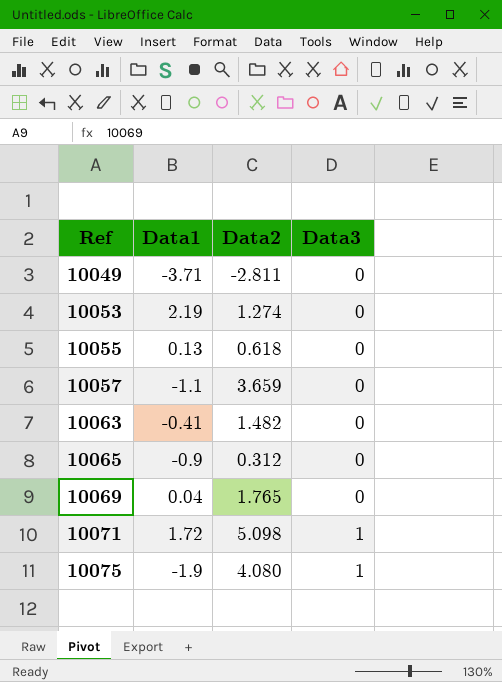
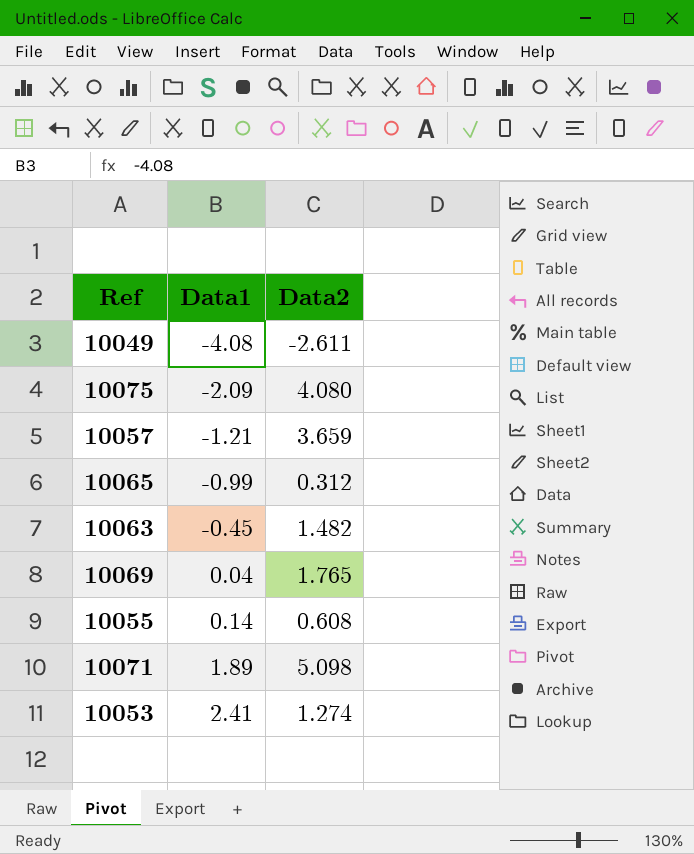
row order: Ref ascending -> Data1 ascending
column Data3 | position: 4 -> none
10049 | Data1: -3.71 -> -4.08
10049 | Data2: -2.811 -> -2.611
10075 | Data1: -1.9 -> -2.09
10057 | Data1: -1.1 -> -1.21
10065 | Data1: -0.9 -> -0.99
10063 | Data1: -0.41 -> -0.45
10055 | Data1: 0.13 -> 0.14
10055 | Data2: 0.618 -> 0.608
10071 | Data1: 1.72 -> 1.89
10053 | Data1: 2.19 -> 2.41

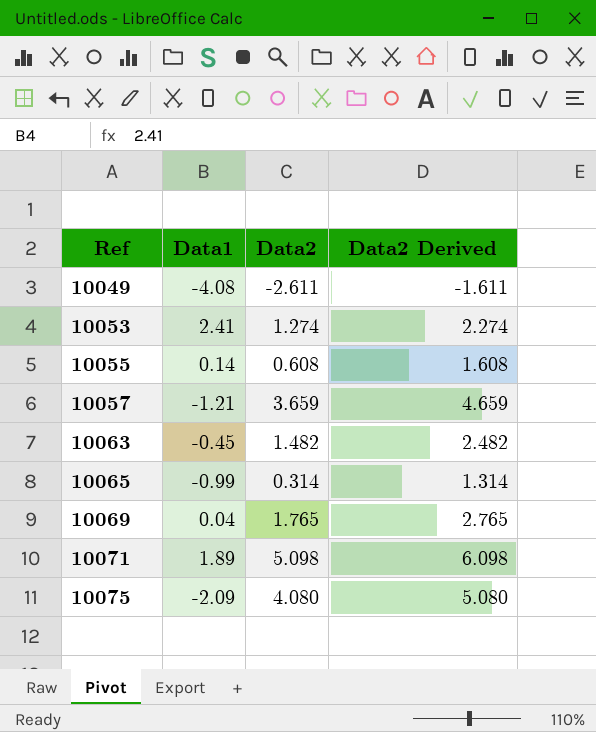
row order: Data1 ascending -> Ref ascending
column Data2 Derived | formula: none -> [Data2] + 1
10065 | Data2: 0.312 -> 0.314

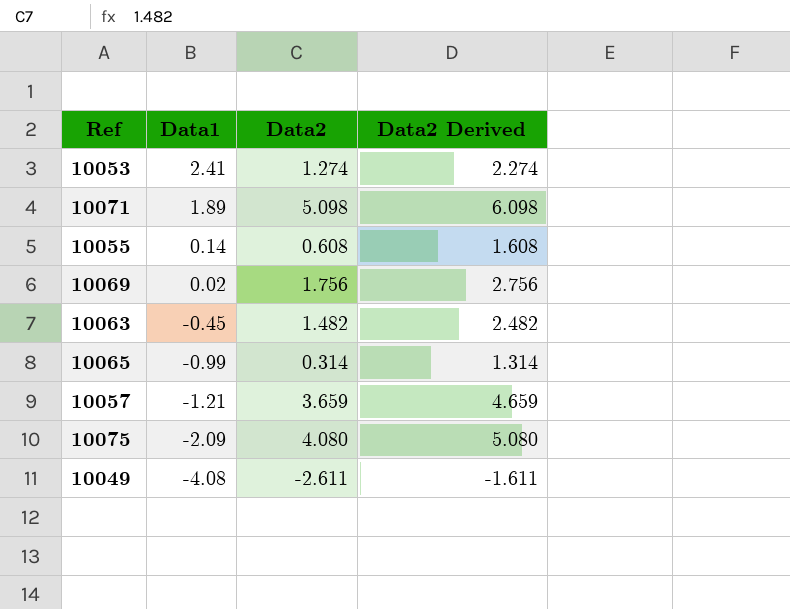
row order: Ref ascending -> Data1 descending
10069 | Data1: 0.04 -> 0.02
10069 | Data2: 1.765 -> 1.756
10069 | Data2 Derived: 2.765 -> 2.756

